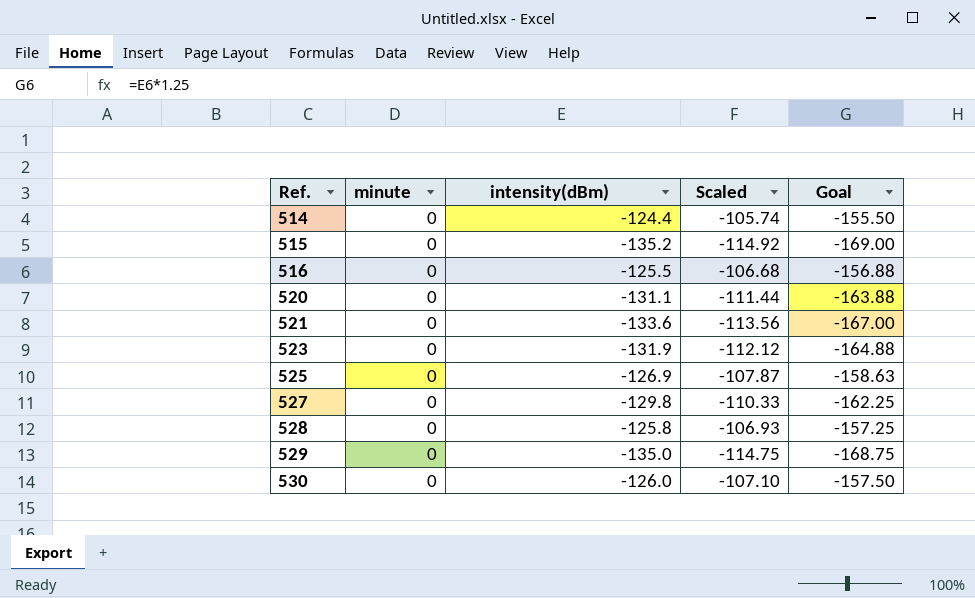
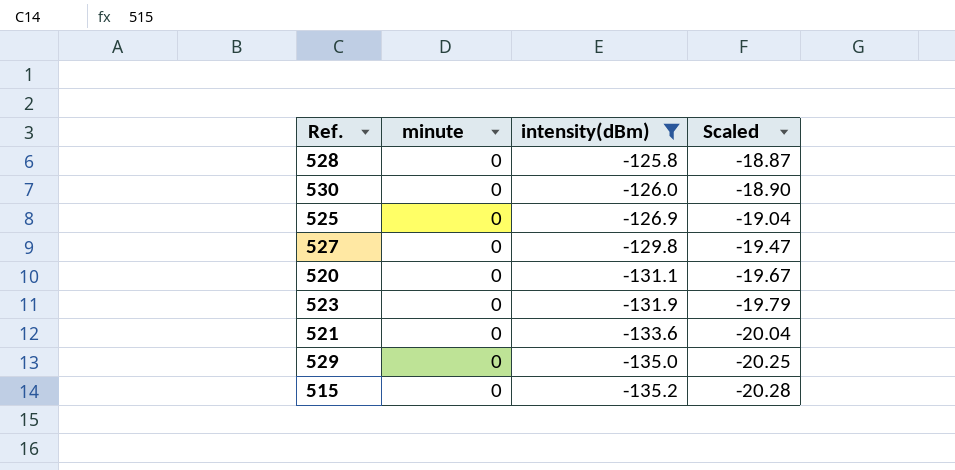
filter: none -> intensity(dBm) <= -125.8
row order: Ref. ascending -> intensity(dBm) descending
column Goal | formula: [intensity(dBm)] * 1.25 -> none
column Scaled | formula: [intensity(dBm)] * 0.85 -> [intensity(dBm)] * 0.15

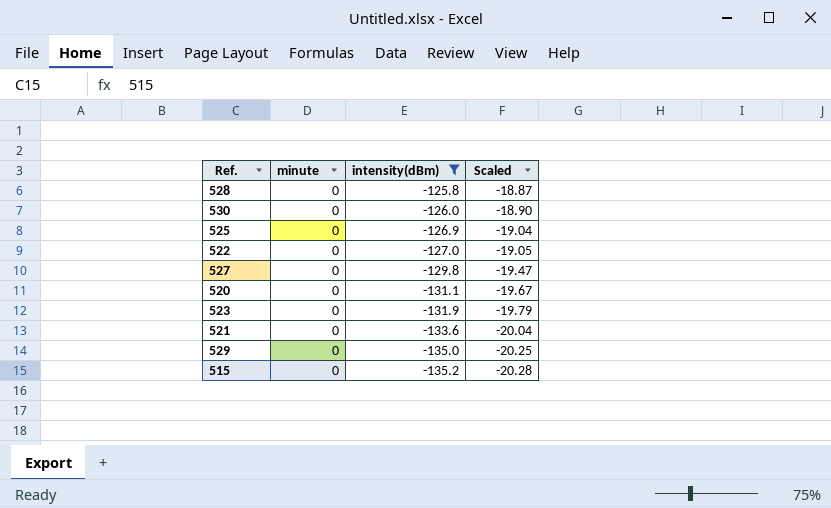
row 522: none -> 0 | -127.0 | -19.05

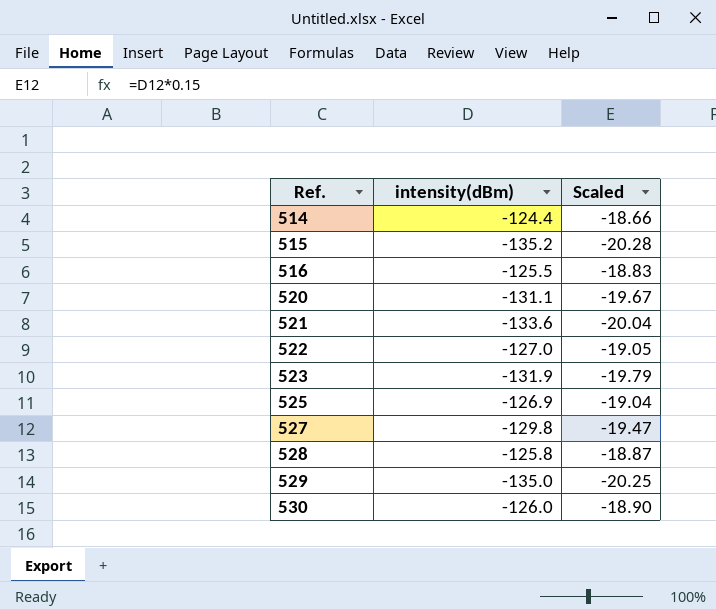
filter: intensity(dBm) <= -125.8 -> none
row order: intensity(dBm) descending -> Ref. ascending
column minute | position: 2 -> none

